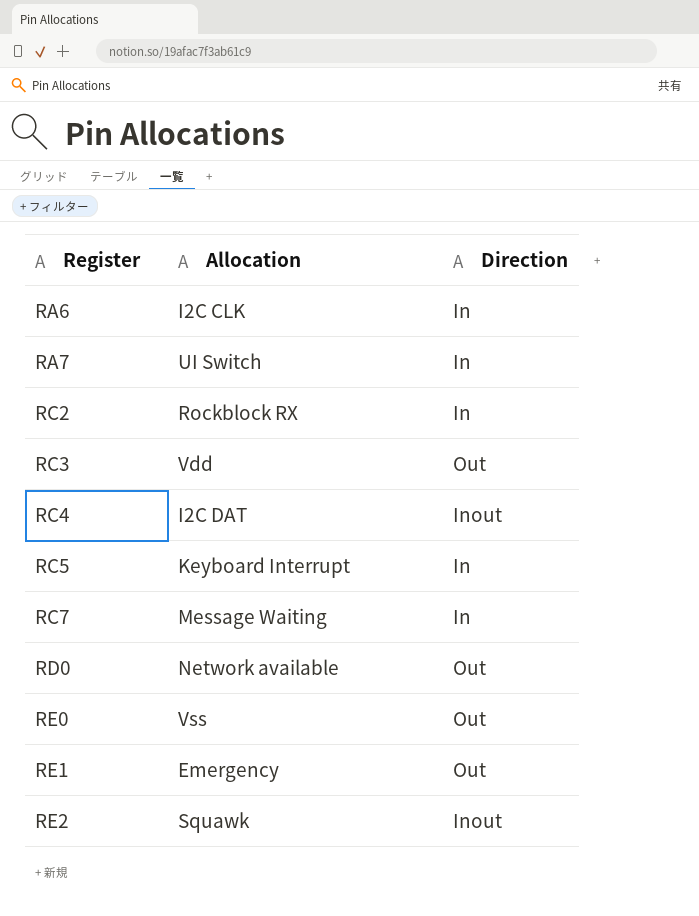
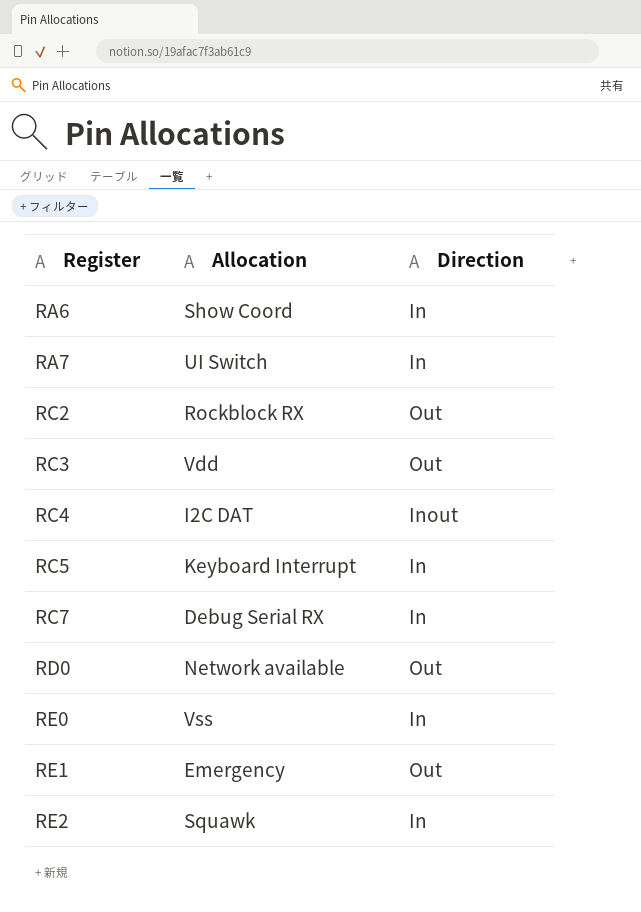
RA6 | Allocation: I2C CLK -> Show Coord
RC2 | Direction: In -> Out
RC7 | Allocation: Message Waiting -> Debug Serial RX
RE0 | Direction: Out -> In
RE2 | Direction: Inout -> In

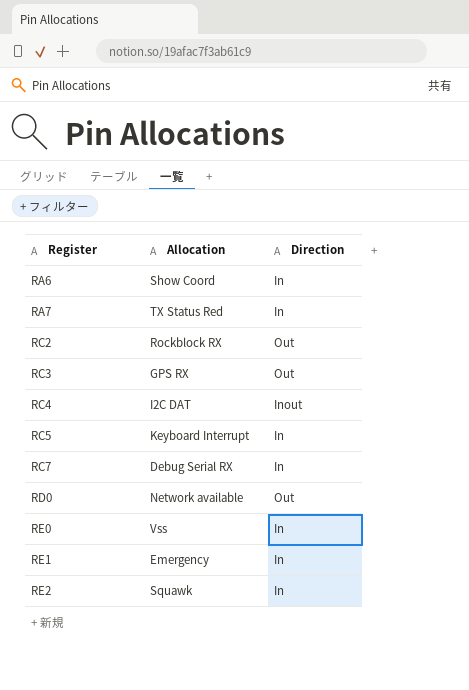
RA7 | Allocation: UI Switch -> TX Status Red
RC3 | Allocation: Vdd -> GPS RX
RE1 | Direction: Out -> In

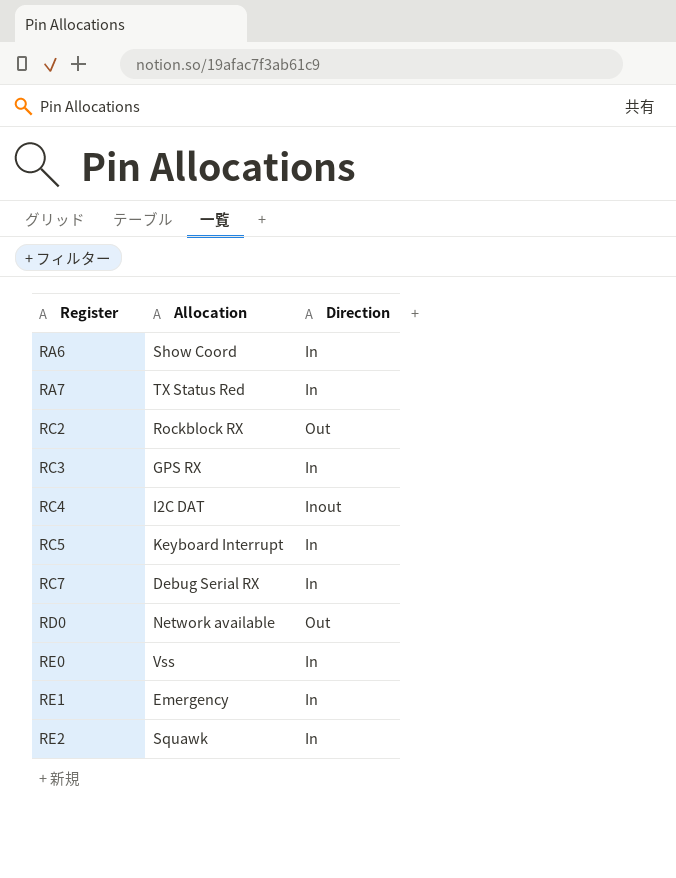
RC3 | Direction: Out -> In

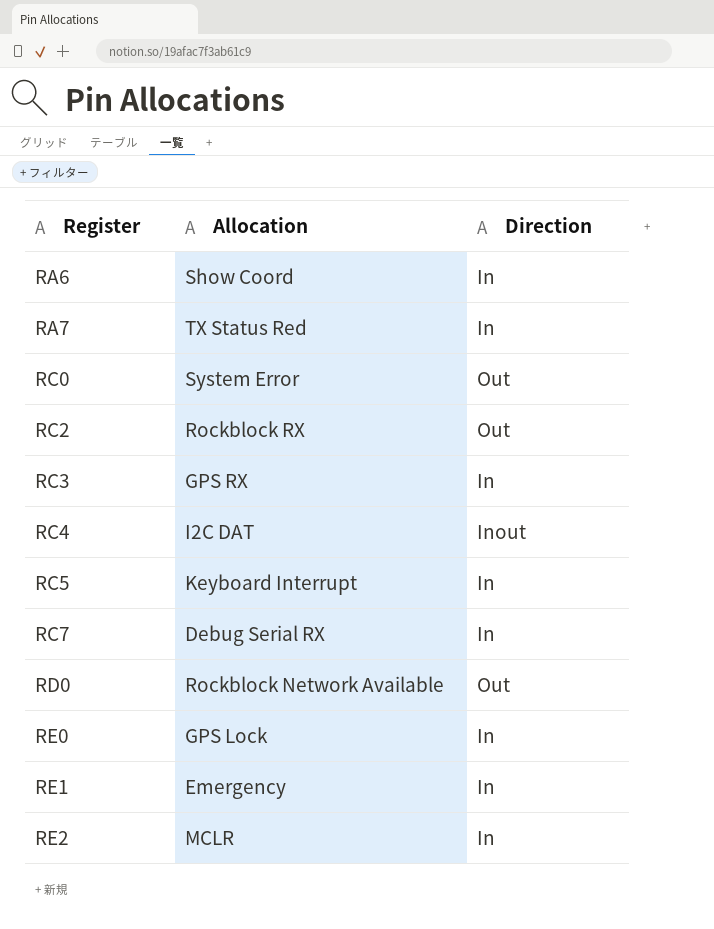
row RC0: none -> System Error | Out
RD0 | Allocation: Network available -> Rockblock Network Available
RE0 | Allocation: Vss -> GPS Lock
RE2 | Allocation: Squawk -> MCLR

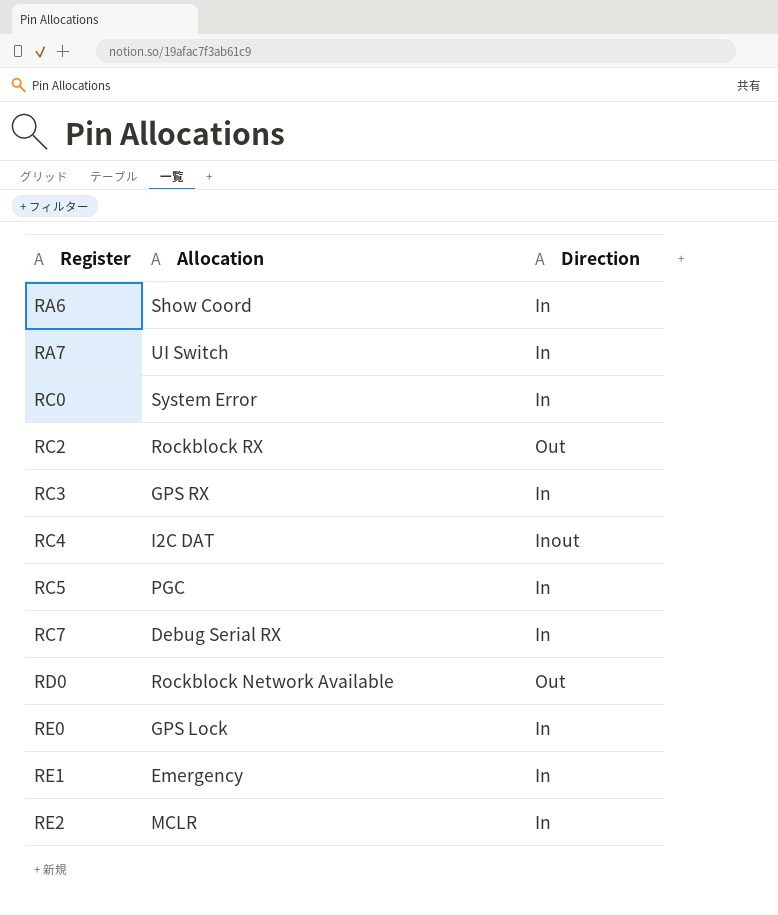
RA7 | Allocation: TX Status Red -> UI Switch
RC0 | Direction: Out -> In
RC5 | Allocation: Keyboard Interrupt -> PGC

